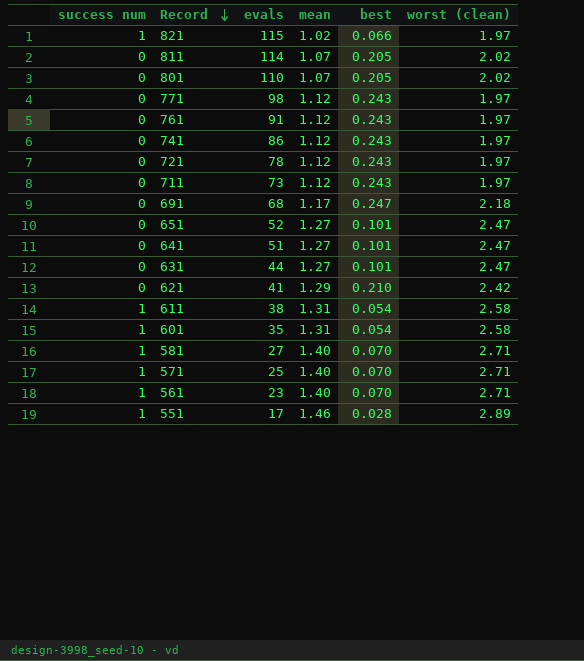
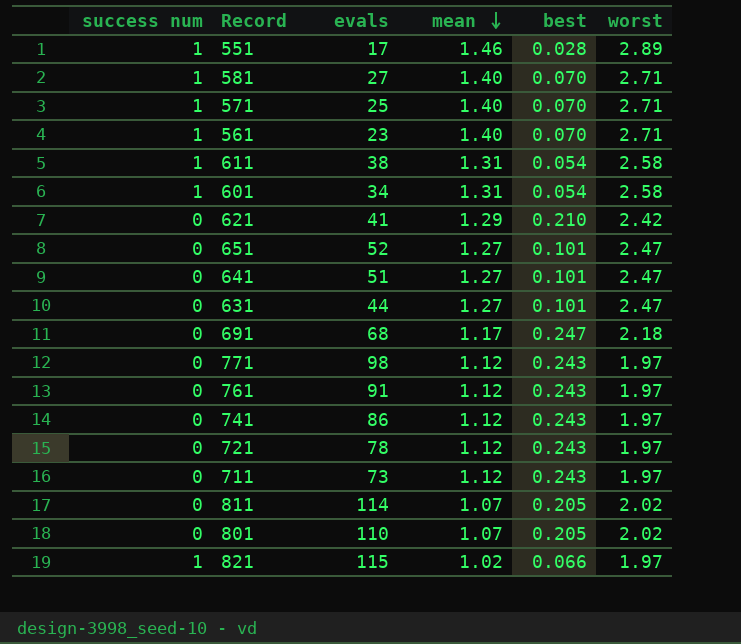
row order: Record descending -> mean descending
column name: worst (clean) -> worst
601 | evals: 35 -> 34

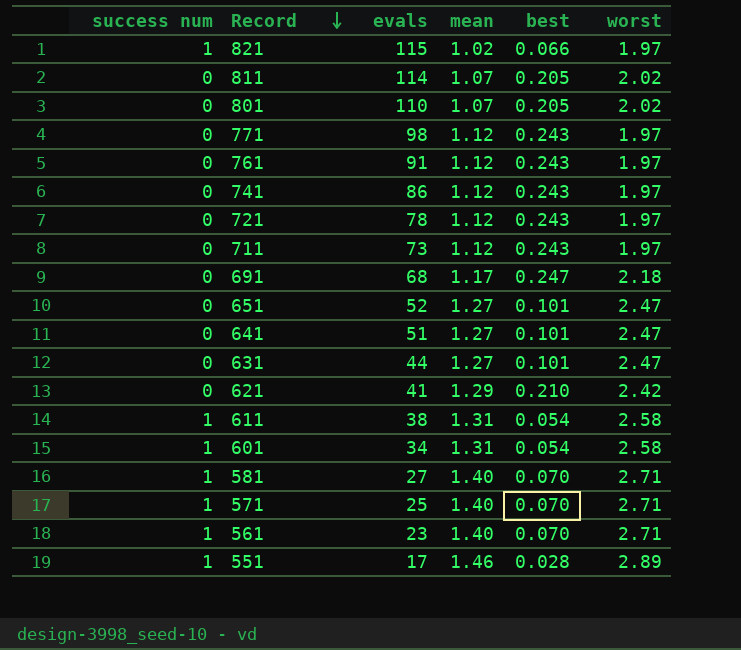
row order: mean descending -> Record descending

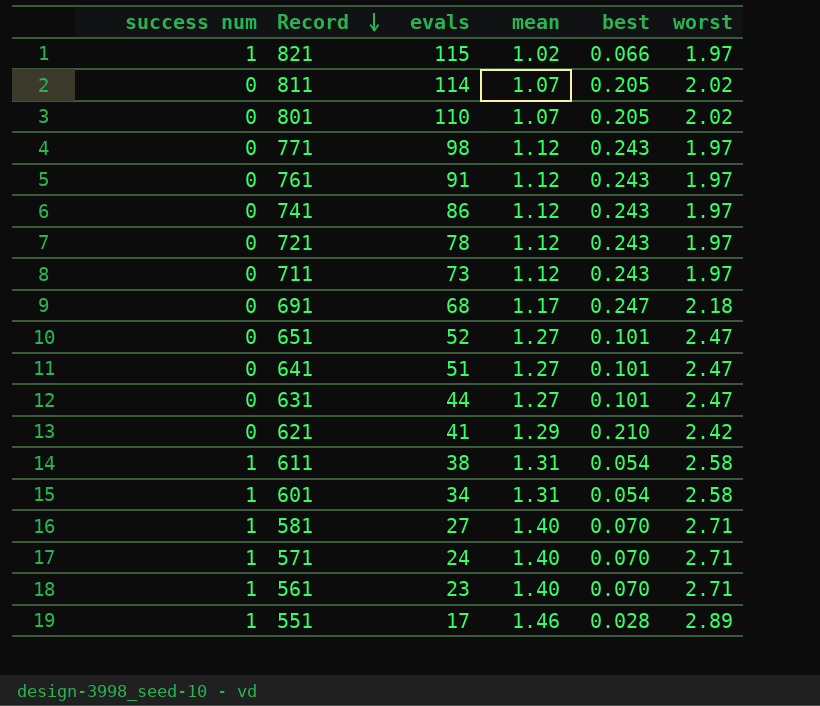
571 | evals: 25 -> 24

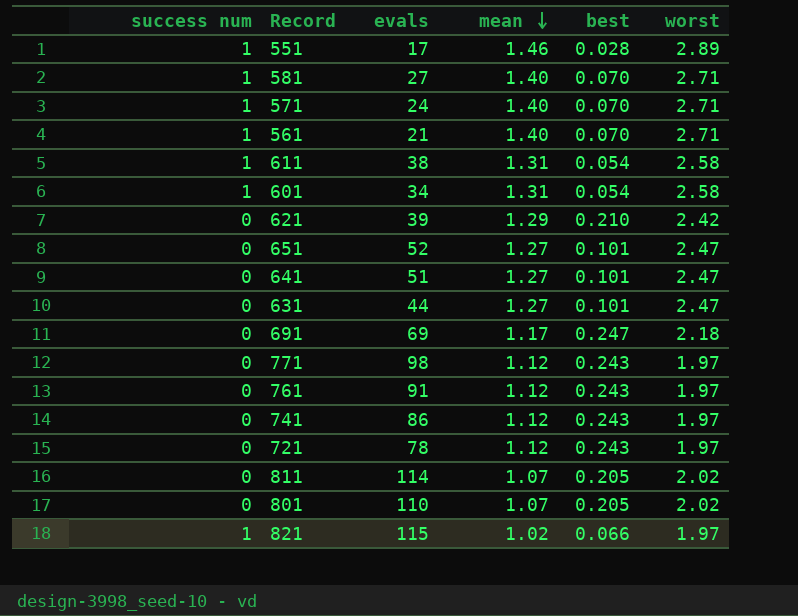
row order: Record descending -> mean descending
row 711: 0 | 73 | 1.12 | 0.243 | 1.97 -> none
561 | evals: 23 -> 21
621 | evals: 41 -> 39
691 | evals: 68 -> 69

